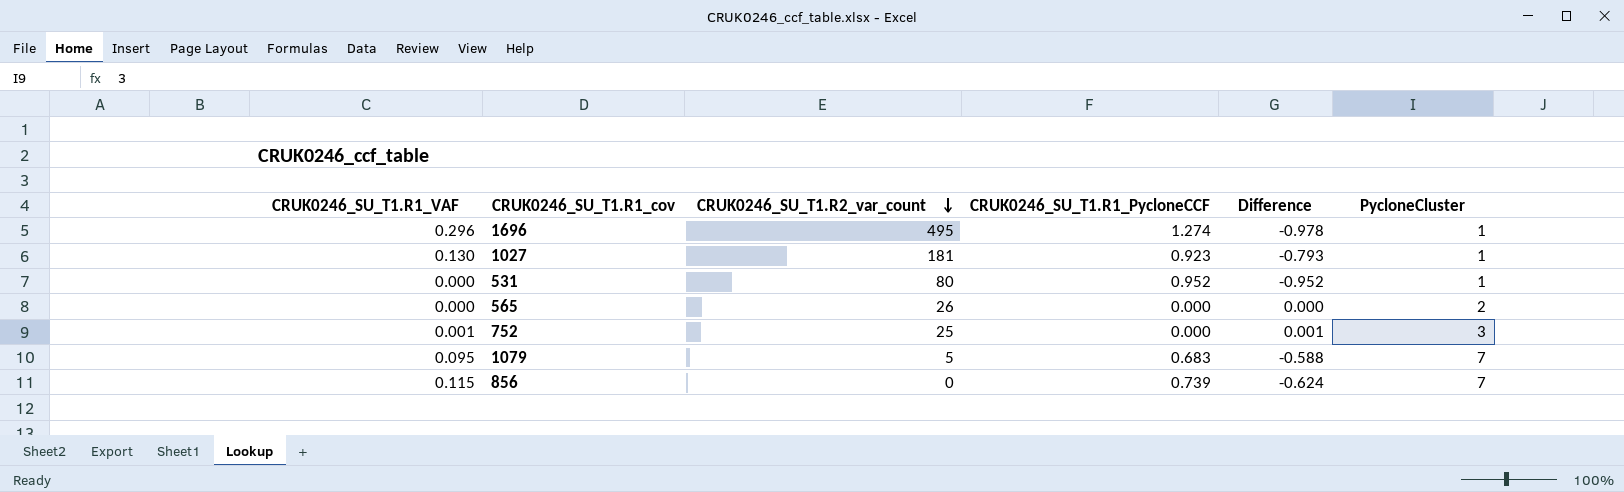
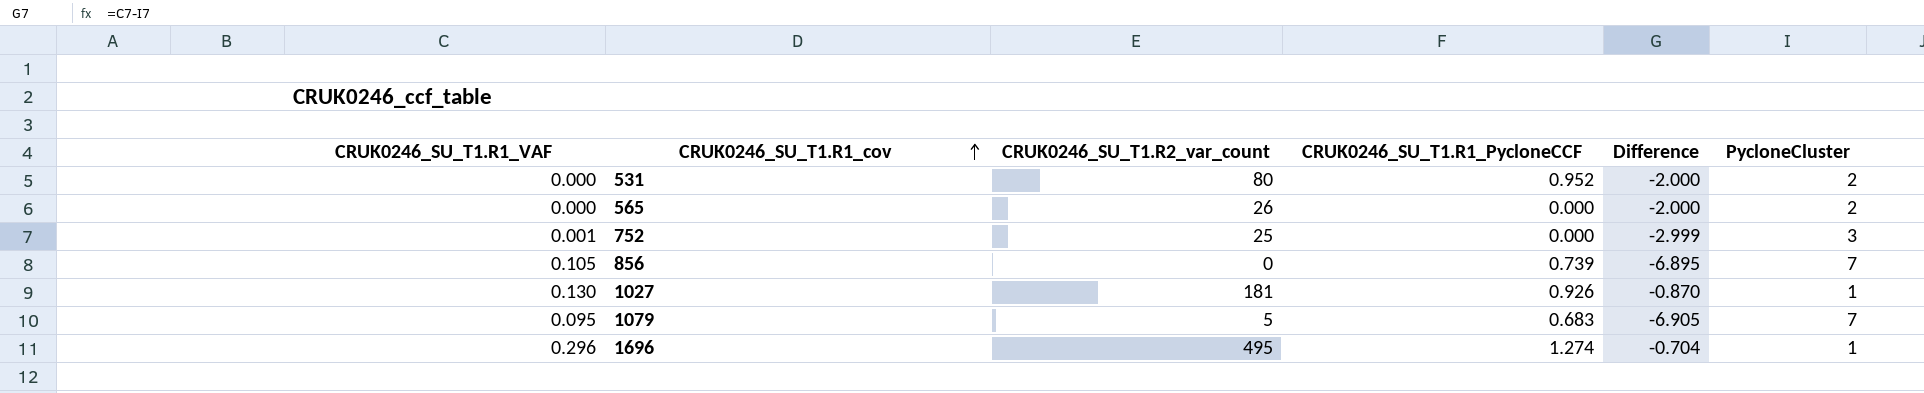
row order: CRUK0246_SU_T1.R2_var_count descending -> CRUK0246_SU_T1.R1_cov ascending
column Difference | formula: [CRUK0246_SU_T1.R1_VAF] - [CRUK0246_SU_T1.R1_PycloneCCF] -> [CRUK0246_SU_T1.R1_VAF] - [PycloneCluster]
531 | PycloneCluster: 1 -> 2
856 | CRUK0246_SU_T1.R1_VAF: 0.115 -> 0.105
1027 | CRUK0246_SU_T1.R1_PycloneCCF: 0.923 -> 0.926

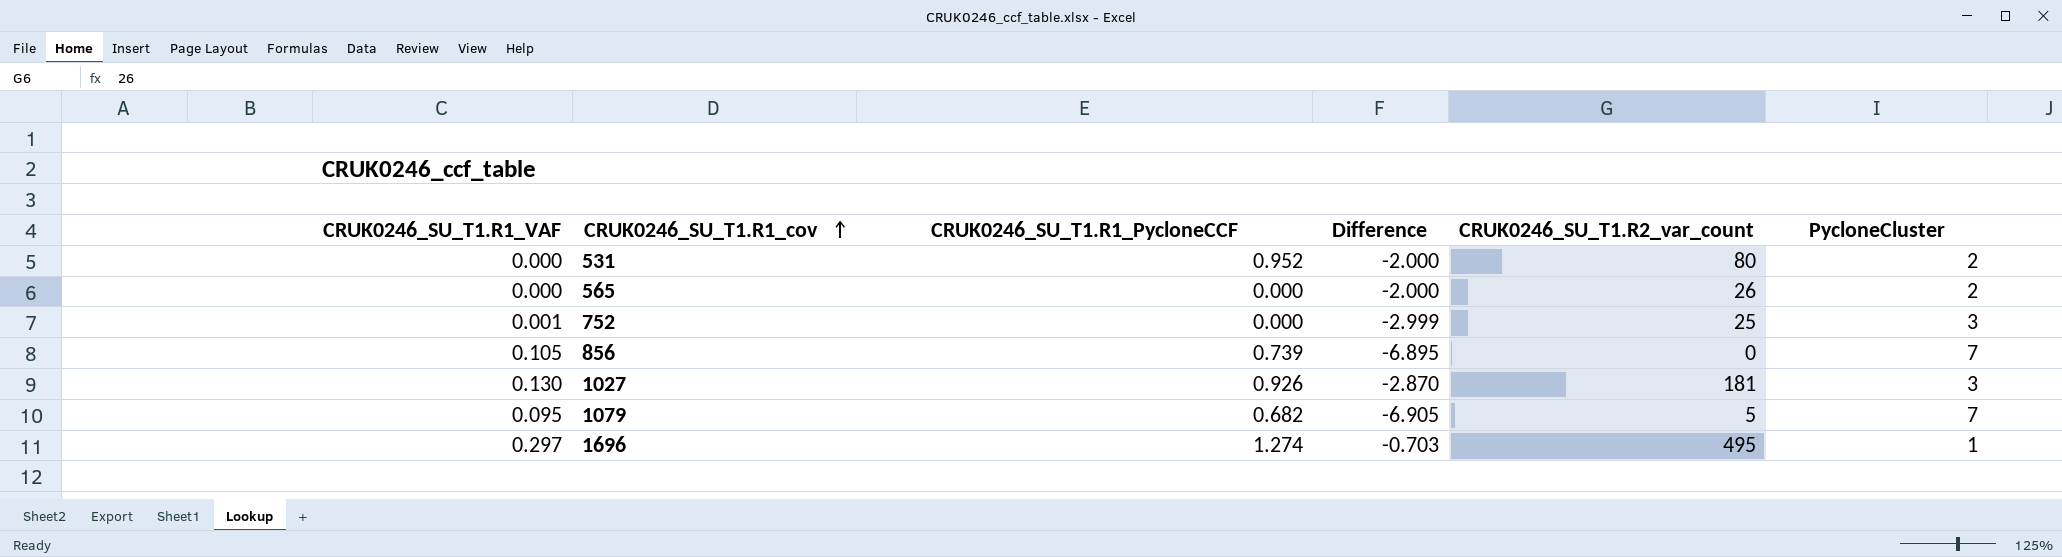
column CRUK0246_SU_T1.R2_var_count | position: 3 -> 5
1027 | Difference: -0.870 -> -2.870
1027 | PycloneCluster: 1 -> 3
1079 | CRUK0246_SU_T1.R1_PycloneCCF: 0.683 -> 0.682
1696 | CRUK0246_SU_T1.R1_VAF: 0.296 -> 0.297
1696 | Difference: -0.704 -> -0.703

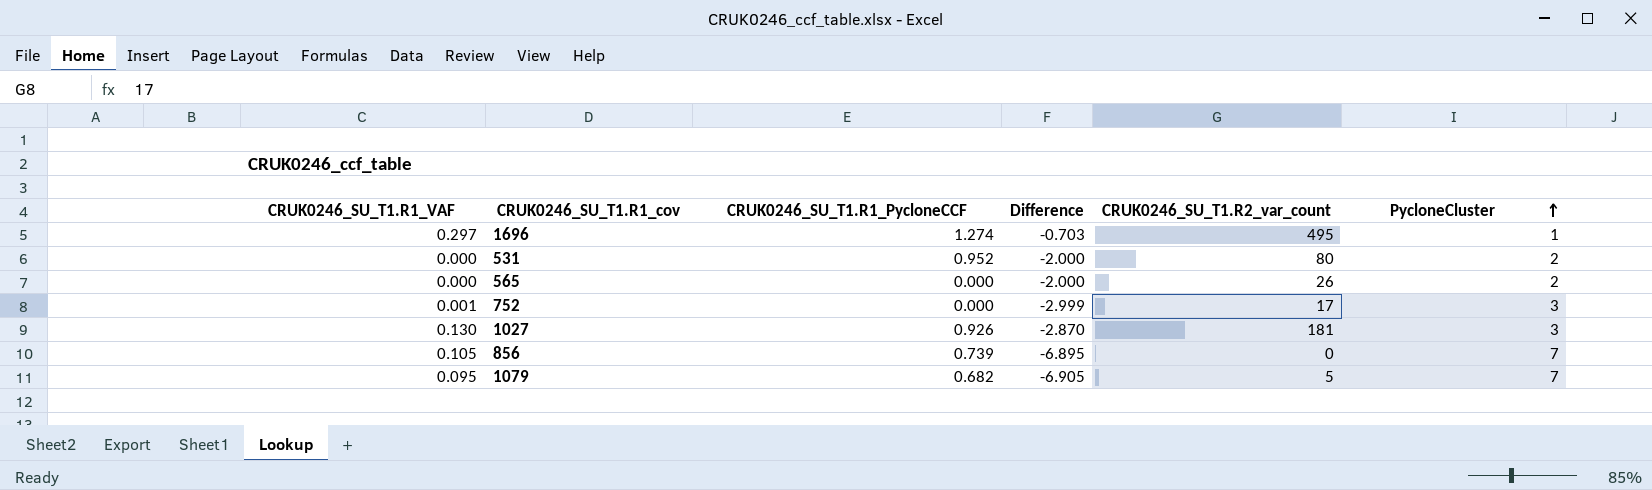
row order: CRUK0246_SU_T1.R1_cov ascending -> PycloneCluster ascending
752 | CRUK0246_SU_T1.R2_var_count: 25 -> 17

